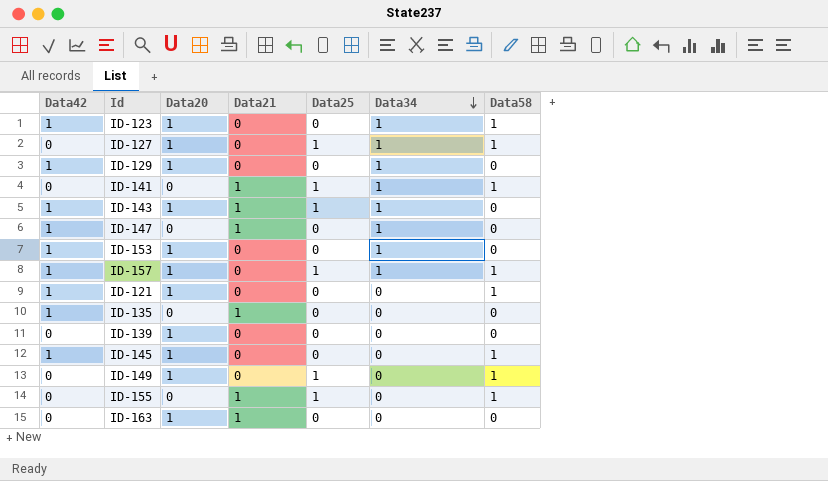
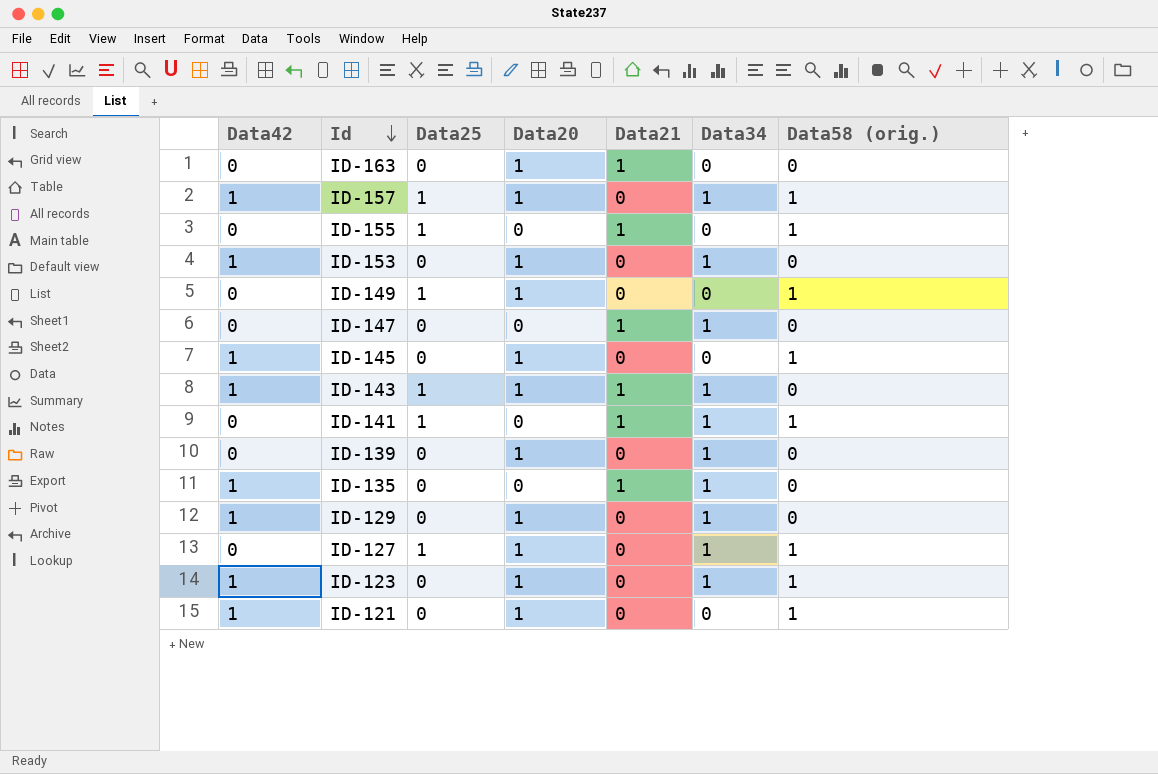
row order: Data34 descending -> Id descending
column Data25 | position: 5 -> 3
column name: Data58 -> Data58 (orig.)
ID-147 | Data42: 1 -> 0
ID-139 | Data34: 0 -> 1
ID-135 | Data34: 0 -> 1

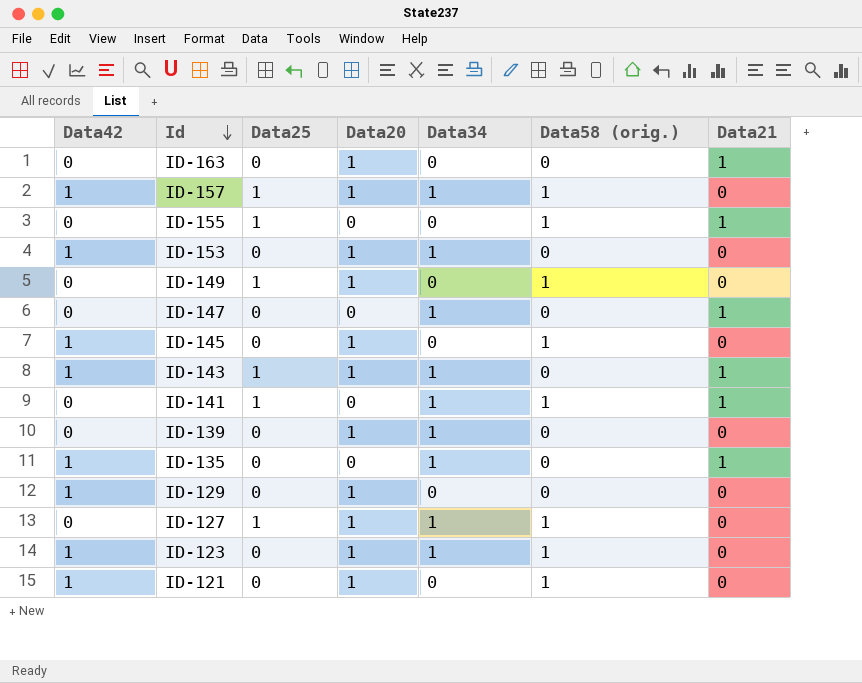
column Data21 | position: 5 -> 7
ID-129 | Data34: 1 -> 0

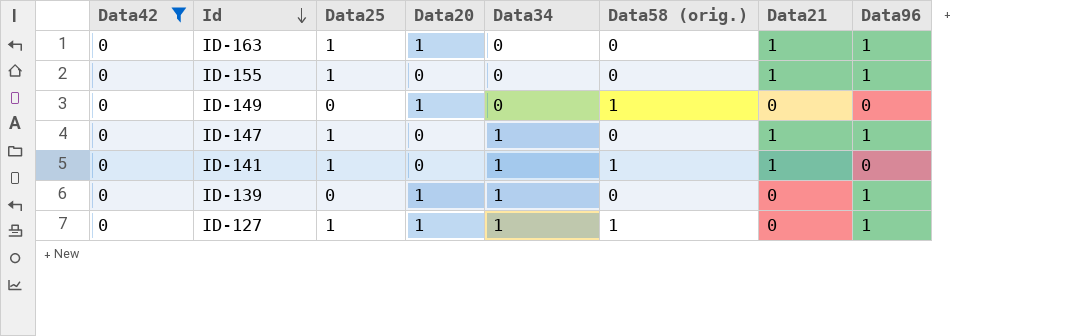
filter: none -> Data42 = 0
column Data96 | position: none -> 8
ID-163 | Data25: 0 -> 1
ID-155 | Data58 (orig.): 1 -> 0
ID-149 | Data25: 1 -> 0
ID-147 | Data25: 0 -> 1

